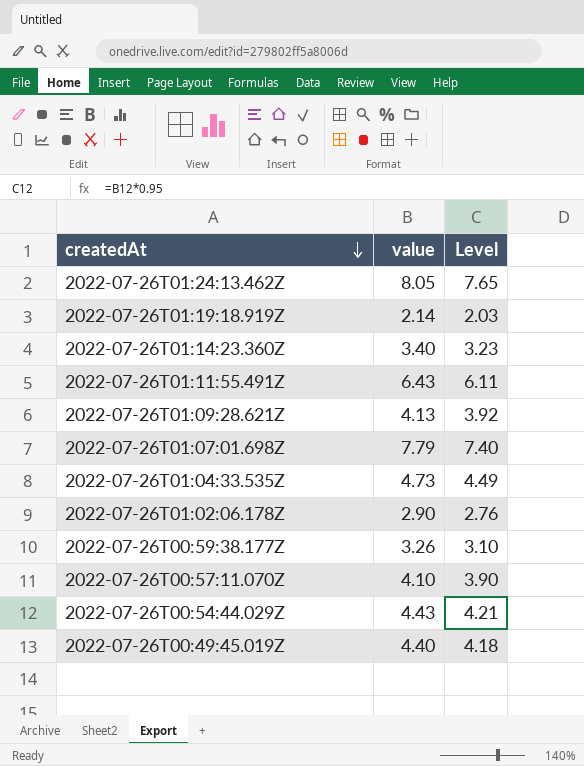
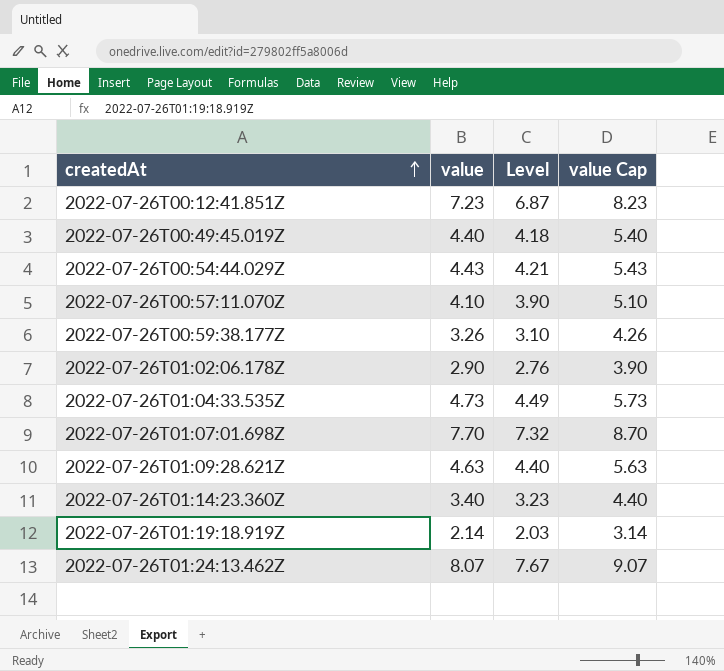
row order: createdAt descending -> createdAt ascending
column value Cap | formula: none -> [value] + 1
row 2022-07-26T01:11:55.491Z: 6.43 | 6.11 -> none
row 2022-07-26T00:12:41.851Z: none -> 7.23 | 6.87 | 8.23
2022-07-26T01:07:01.698Z | value: 7.79 -> 7.70
2022-07-26T01:07:01.698Z | Level: 7.40 -> 7.32
2022-07-26T01:09:28.621Z | value: 4.13 -> 4.63
2022-07-26T01:09:28.621Z | Level: 3.92 -> 4.40
2022-07-26T01:24:13.462Z | value: 8.05 -> 8.07
2022-07-26T01:24:13.462Z | Level: 7.65 -> 7.67

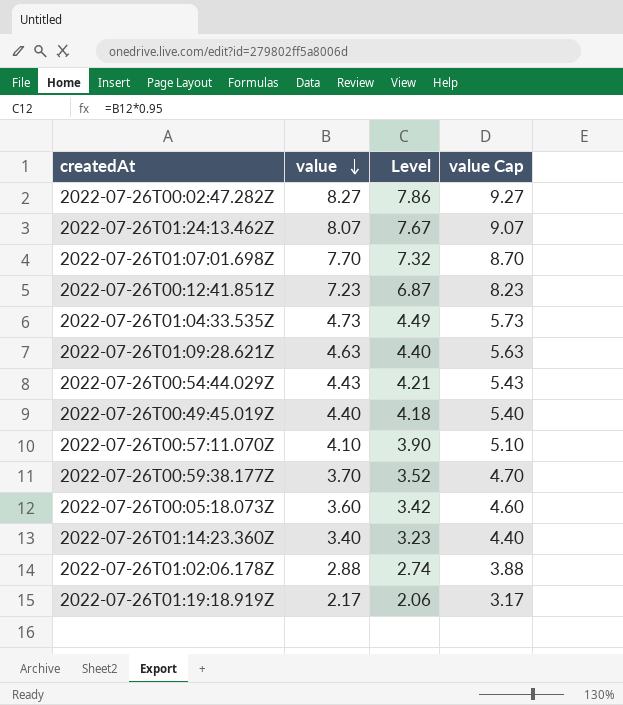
row order: createdAt ascending -> value descending
row 2022-07-26T00:02:47.282Z: none -> 8.27 | 7.86 | 9.27
2022-07-26T00:59:38.177Z | value: 3.26 -> 3.70
2022-07-26T00:59:38.177Z | Level: 3.10 -> 3.52
2022-07-26T00:59:38.177Z | value Cap: 4.26 -> 4.70
row 2022-07-26T00:05:18.073Z: none -> 3.60 | 3.42 | 4.60
2022-07-26T01:02:06.178Z | value: 2.90 -> 2.88
2022-07-26T01:02:06.178Z | Level: 2.76 -> 2.74
2022-07-26T01:02:06.178Z | value Cap: 3.90 -> 3.88
2022-07-26T01:19:18.919Z | value: 2.14 -> 2.17
2022-07-26T01:19:18.919Z | Level: 2.03 -> 2.06
2022-07-26T01:19:18.919Z | value Cap: 3.14 -> 3.17

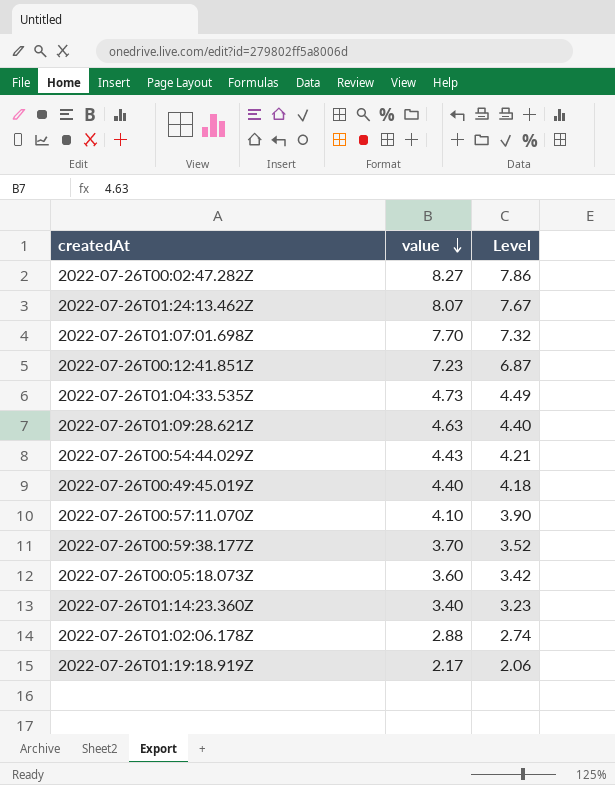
column value Cap | formula: [value] + 1 -> none

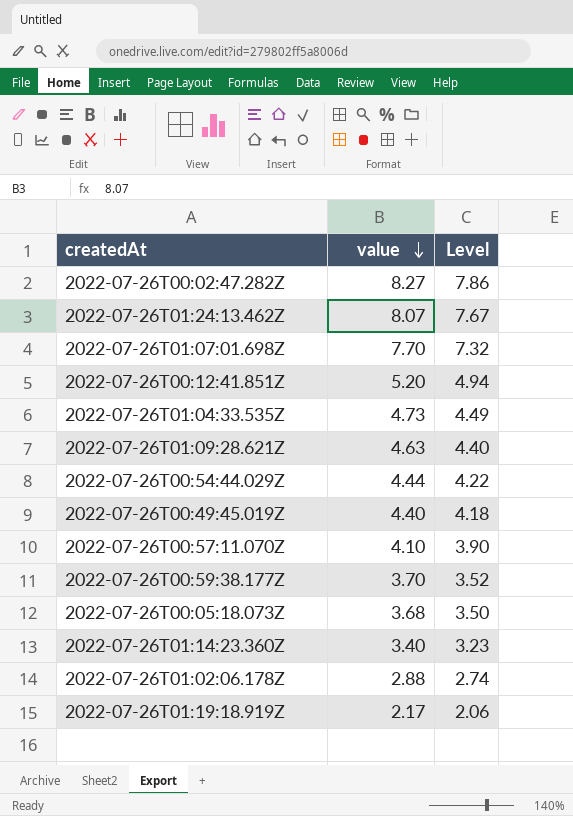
2022-07-26T00:12:41.851Z | value: 7.23 -> 5.20
2022-07-26T00:12:41.851Z | Level: 6.87 -> 4.94
2022-07-26T00:54:44.029Z | value: 4.43 -> 4.44
2022-07-26T00:54:44.029Z | Level: 4.21 -> 4.22
2022-07-26T00:05:18.073Z | value: 3.60 -> 3.68
2022-07-26T00:05:18.073Z | Level: 3.42 -> 3.50

